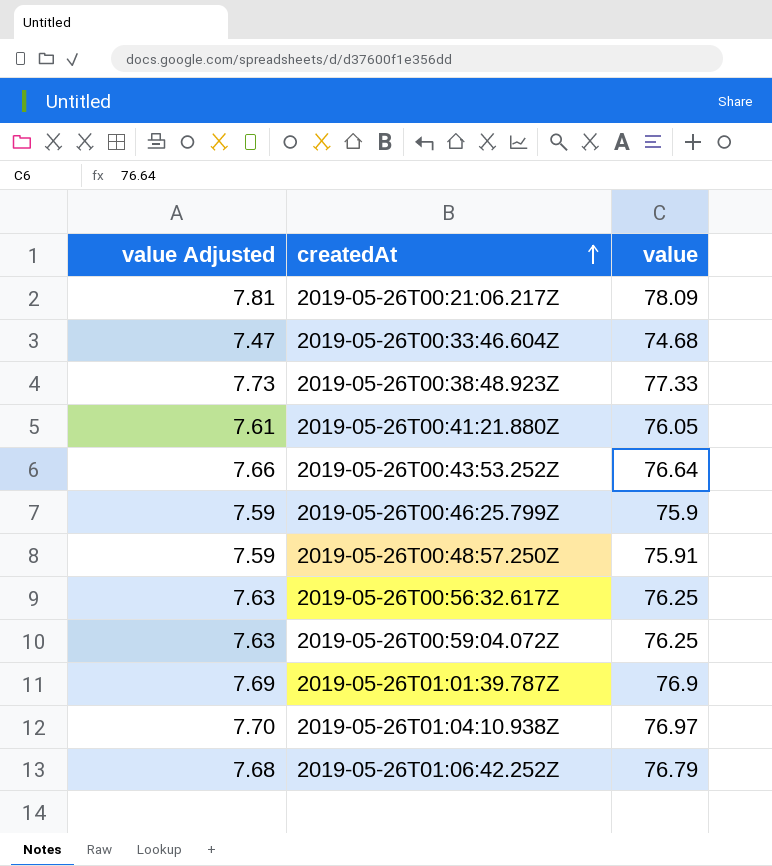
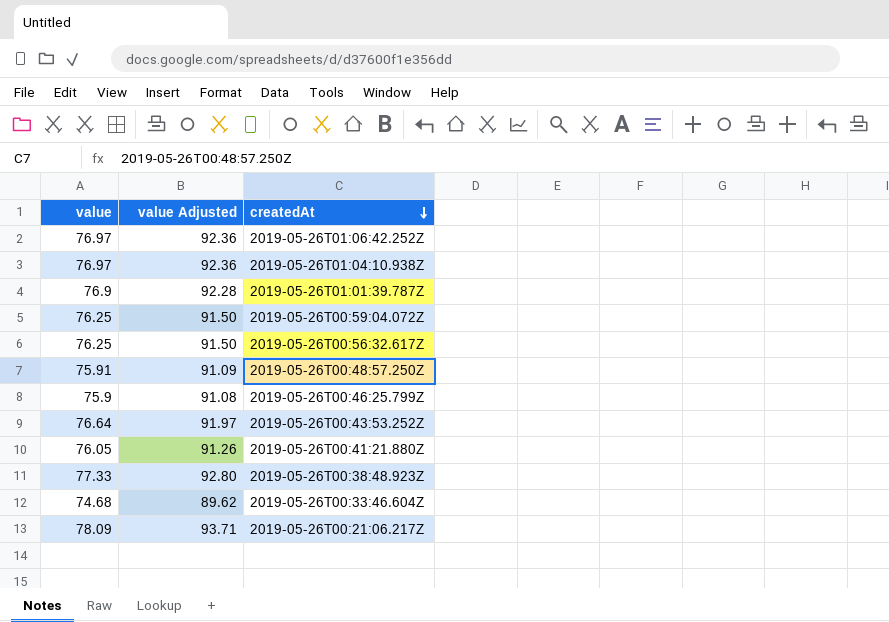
row order: createdAt ascending -> createdAt descending
column value | position: 3 -> 1
column value Adjusted | formula: [value] * 0.1 -> [value] * 1.2
2019-05-26T01:06:42.252Z | value: 76.79 -> 76.97

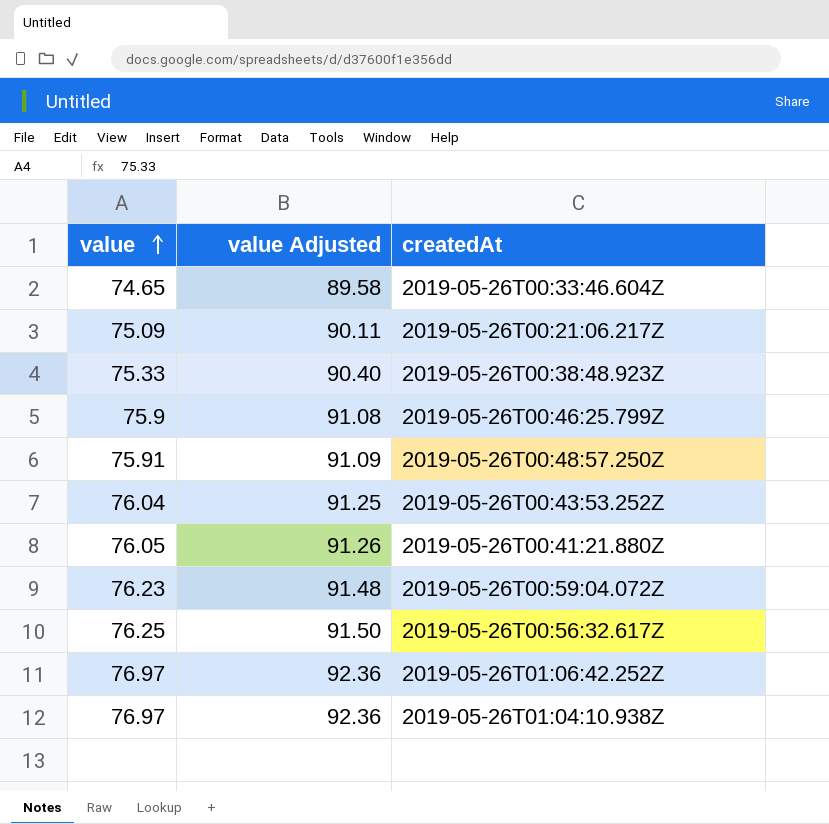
row order: createdAt descending -> value ascending
row 2019-05-26T01:01:39.787Z: 76.9 | 92.28 -> none
2019-05-26T00:33:46.604Z | value: 74.68 -> 74.65
2019-05-26T00:33:46.604Z | value Adjusted: 89.62 -> 89.58
2019-05-26T00:21:06.217Z | value: 78.09 -> 75.09
2019-05-26T00:21:06.217Z | value Adjusted: 93.71 -> 90.11
2019-05-26T00:38:48.923Z | value: 77.33 -> 75.33
2019-05-26T00:38:48.923Z | value Adjusted: 92.80 -> 90.40
2019-05-26T00:43:53.252Z | value: 76.64 -> 76.04
2019-05-26T00:43:53.252Z | value Adjusted: 91.97 -> 91.25
2019-05-26T00:59:04.072Z | value: 76.25 -> 76.23
2019-05-26T00:59:04.072Z | value Adjusted: 91.50 -> 91.48

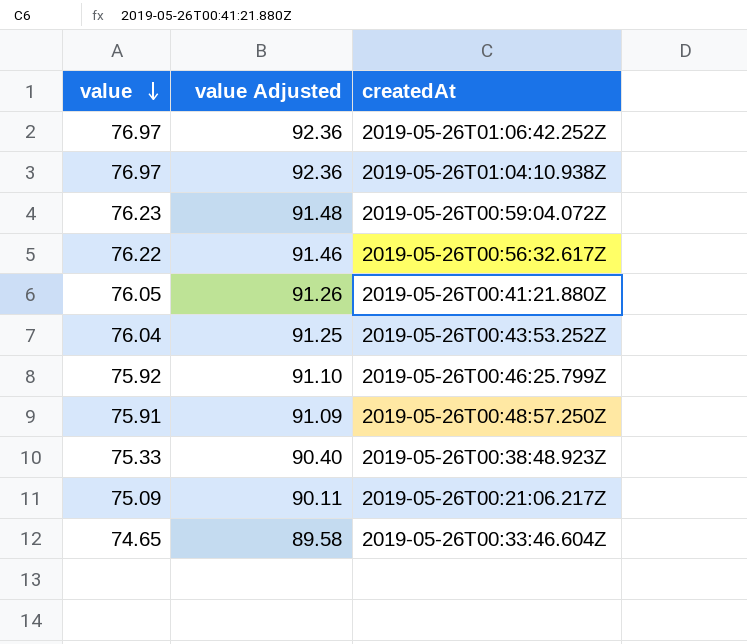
row order: value ascending -> value descending
2019-05-26T00:56:32.617Z | value: 76.25 -> 76.22
2019-05-26T00:56:32.617Z | value Adjusted: 91.50 -> 91.46
2019-05-26T00:46:25.799Z | value: 75.9 -> 75.92
2019-05-26T00:46:25.799Z | value Adjusted: 91.08 -> 91.10

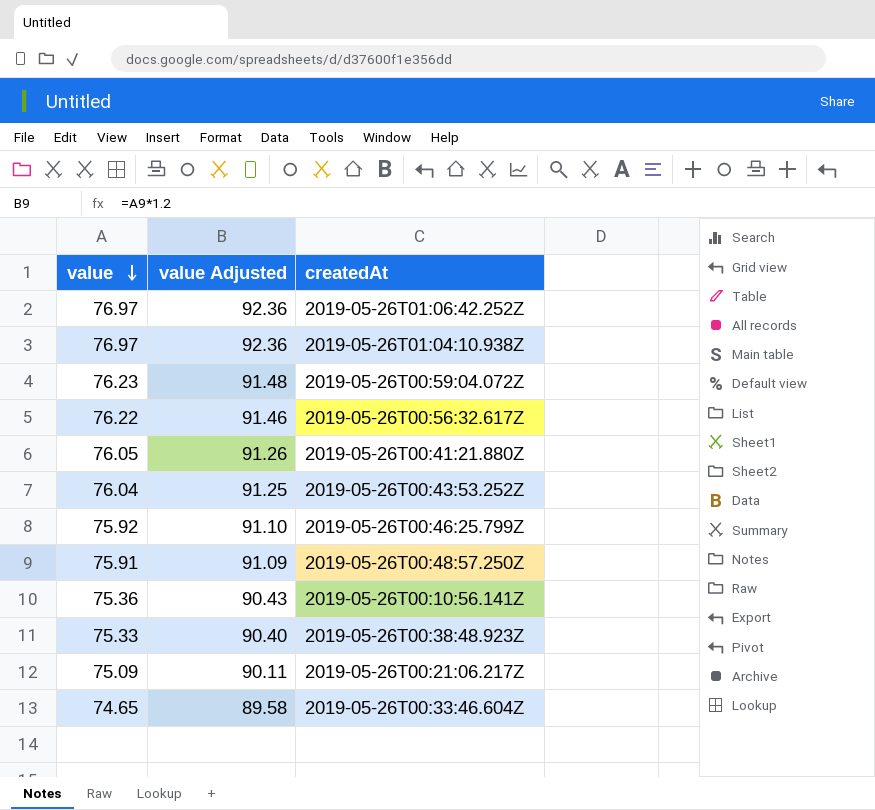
row 2019-05-26T00:10:56.141Z: none -> 75.36 | 90.43

